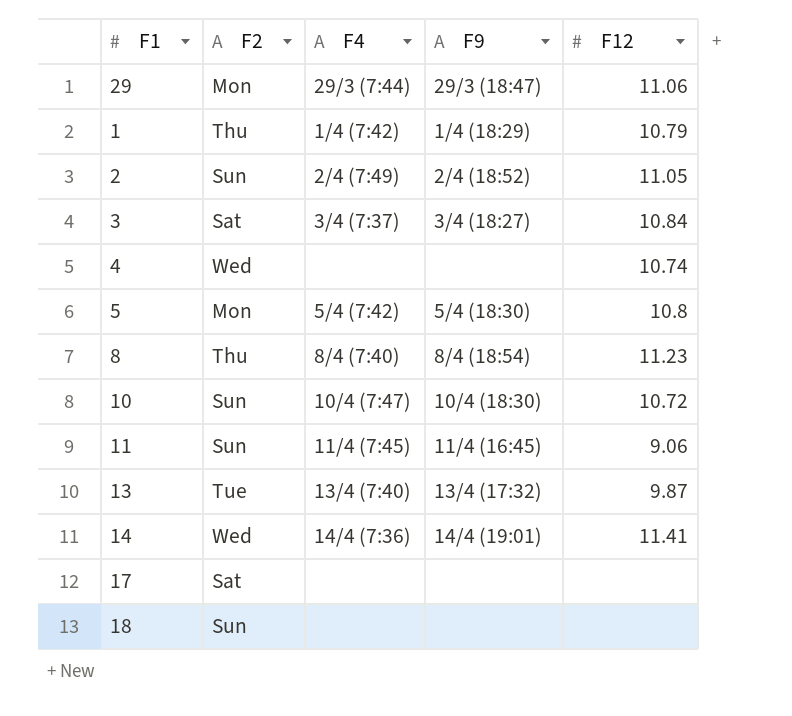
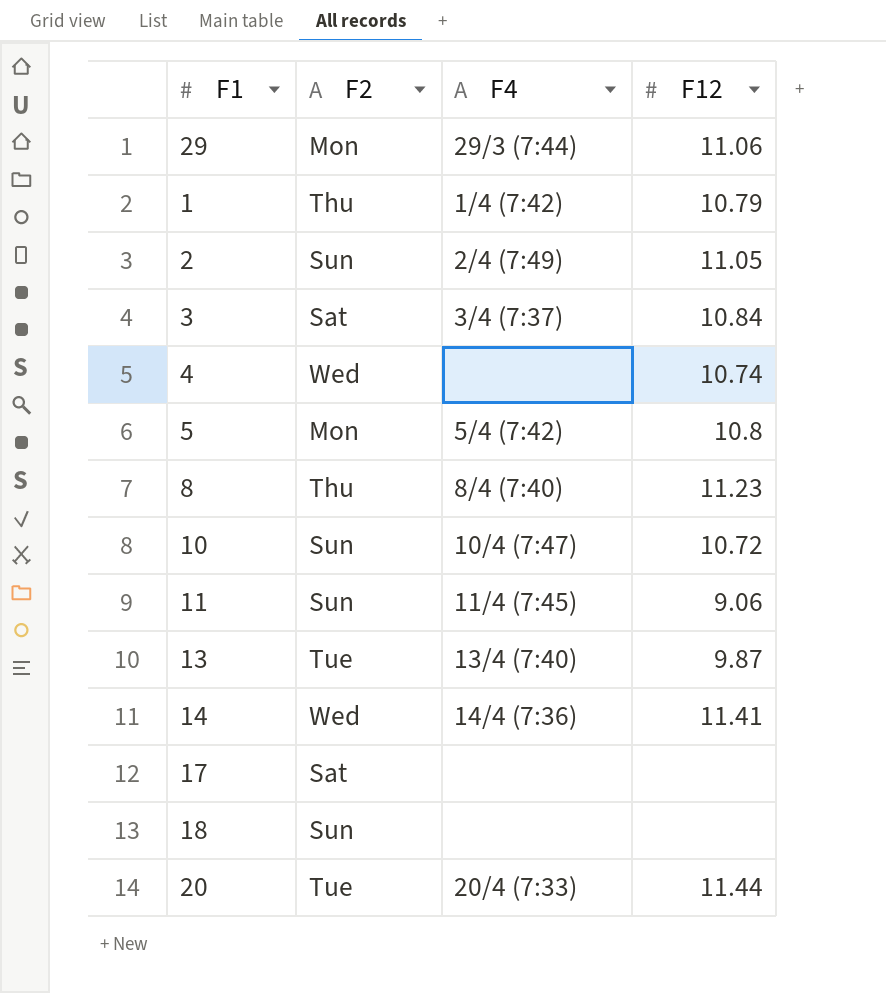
column F9 | position: 4 -> none
row 20: none -> Tue | 20/4 (7:33) | 11.44

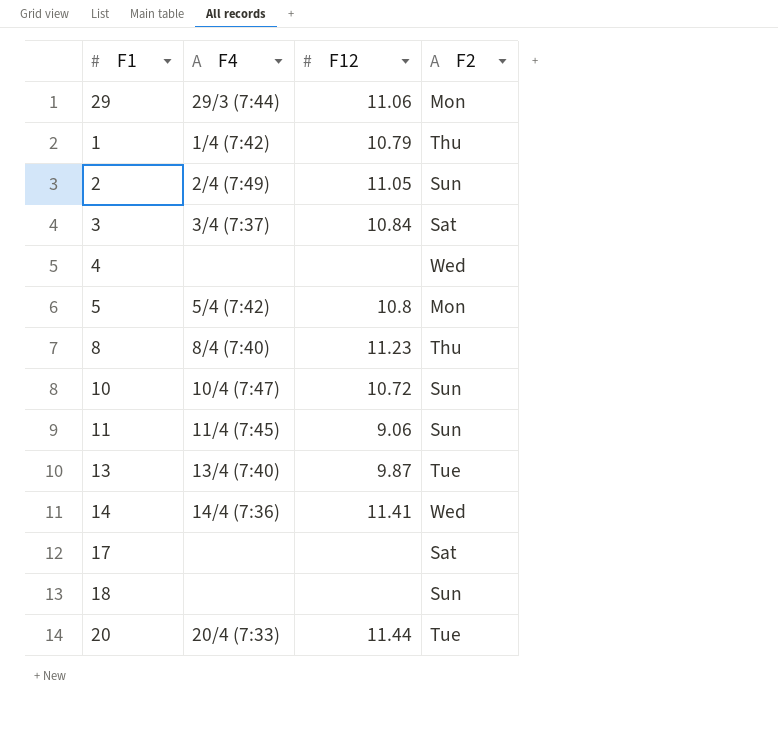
column F2 | position: 2 -> 4
4 | F12: 10.74 -> none

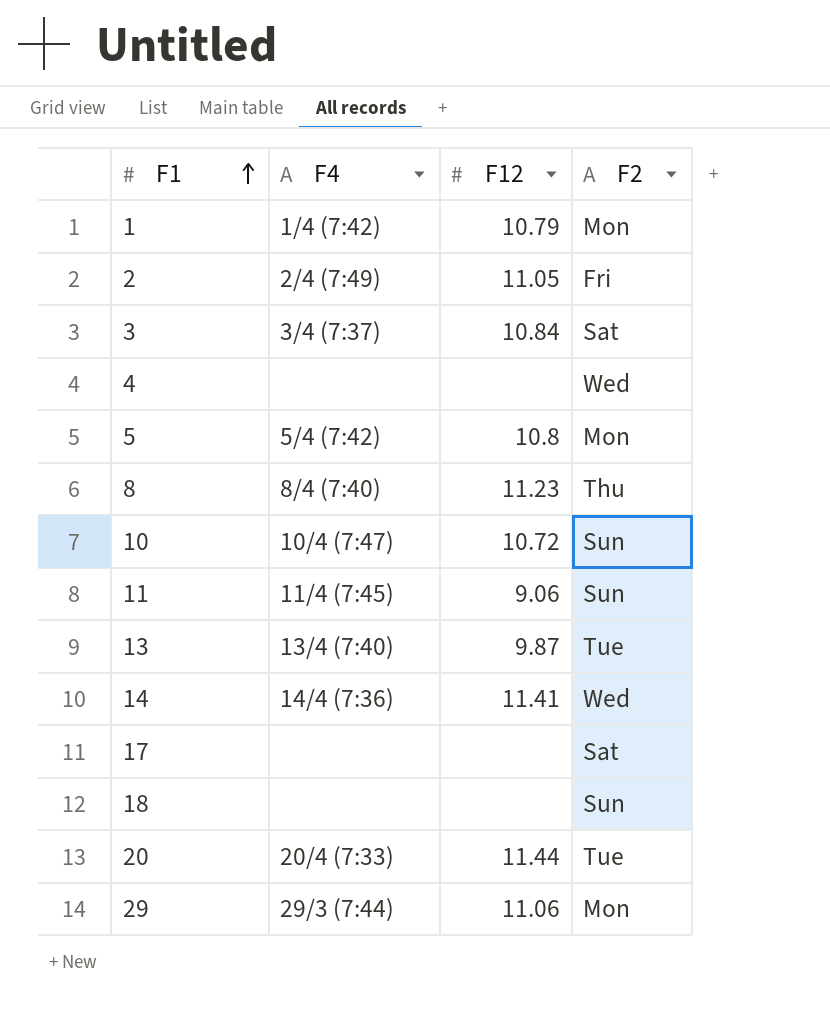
row order: none -> F1 ascending
1 | F2: Thu -> Mon
2 | F2: Sun -> Fri

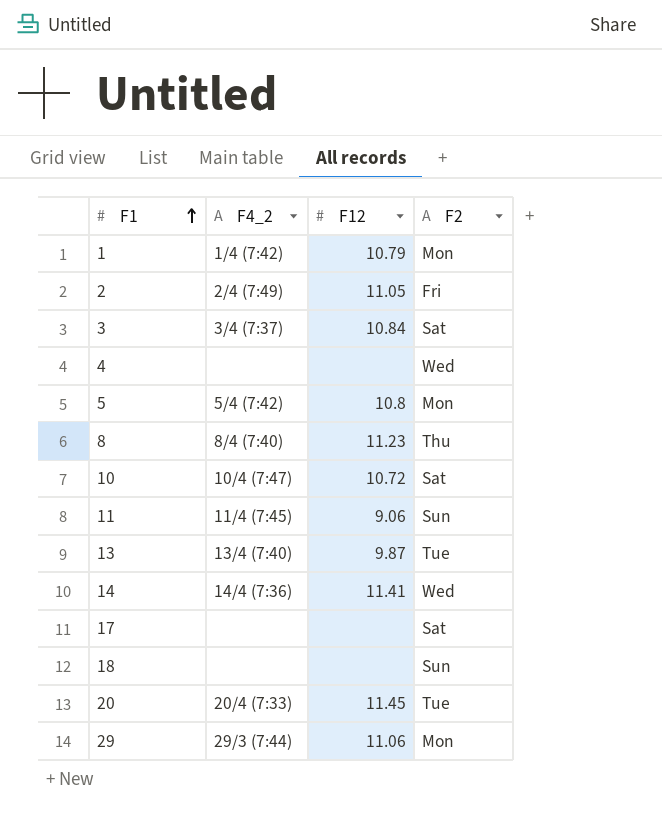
column name: F4 -> F4_2
10 | F2: Sun -> Sat
20 | F12: 11.44 -> 11.45

